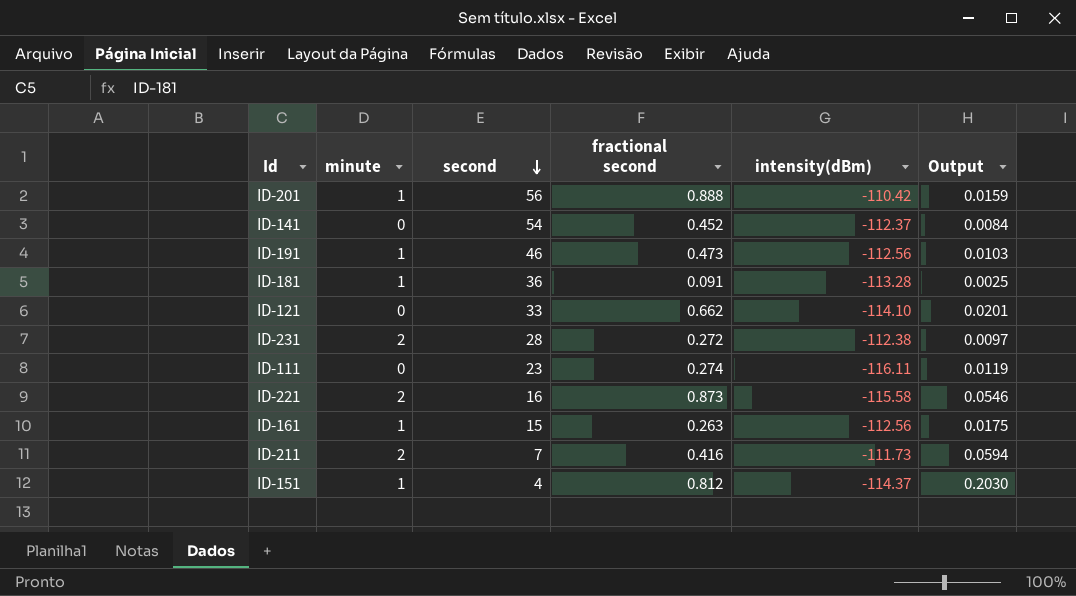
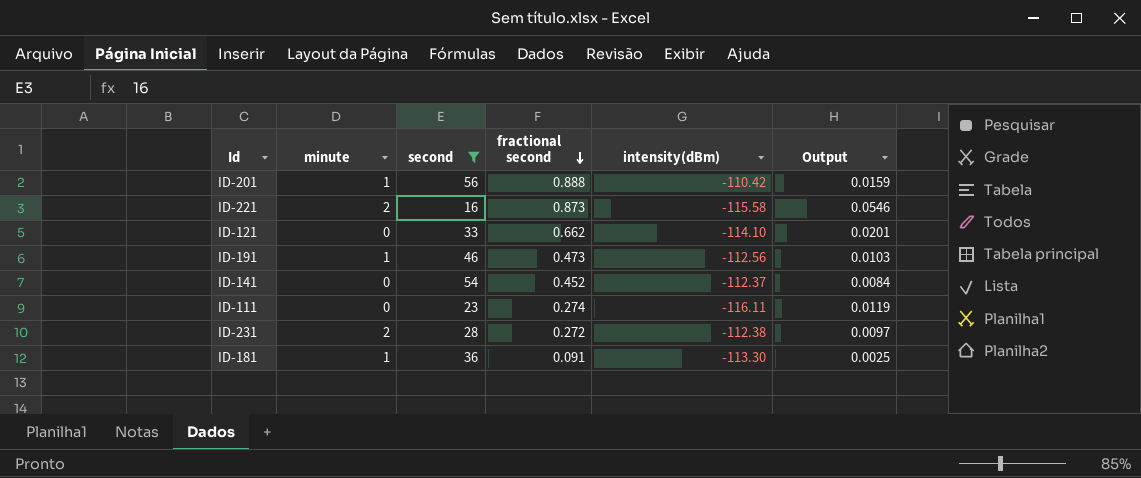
filter: none -> second >= 16
row order: second descending -> fractional second descending
ID-181 | intensity(dBm): -113.28 -> -113.30

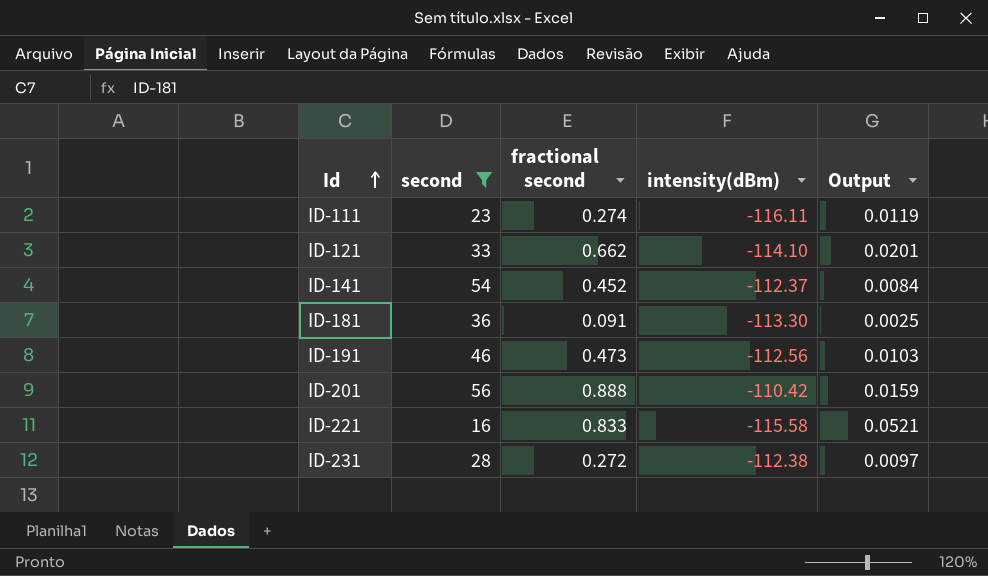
row order: fractional second descending -> Id ascending
column minute | position: 2 -> none
ID-221 | fractional second: 0.873 -> 0.833
ID-221 | Output: 0.0546 -> 0.0521

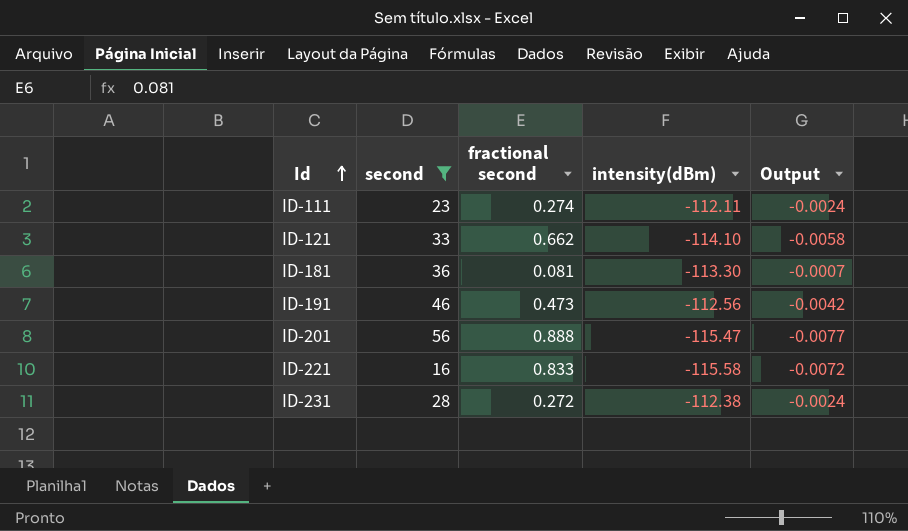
column Output | formula: [fractional second] / [second] -> [fractional second] / [intensity(dBm)]
row ID-141: 54 | 0.452 | -112.37 | 0.0084 -> none
ID-111 | intensity(dBm): -116.11 -> -112.11
ID-181 | fractional second: 0.091 -> 0.081
ID-201 | intensity(dBm): -110.42 -> -115.47

